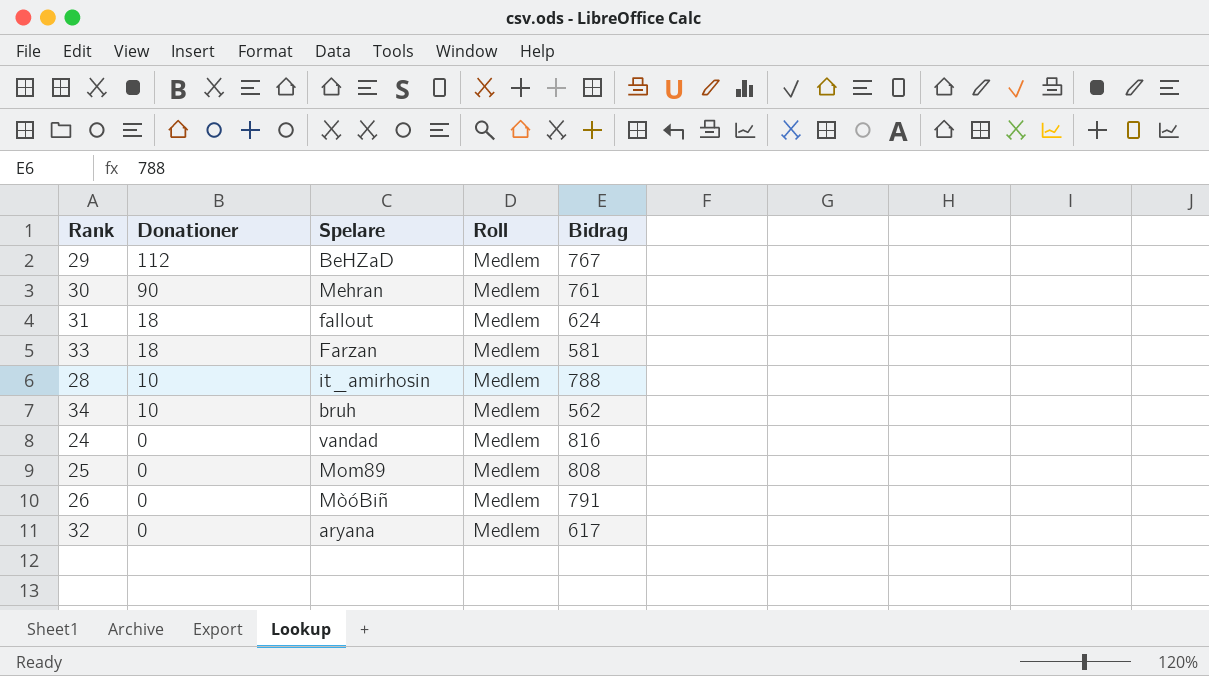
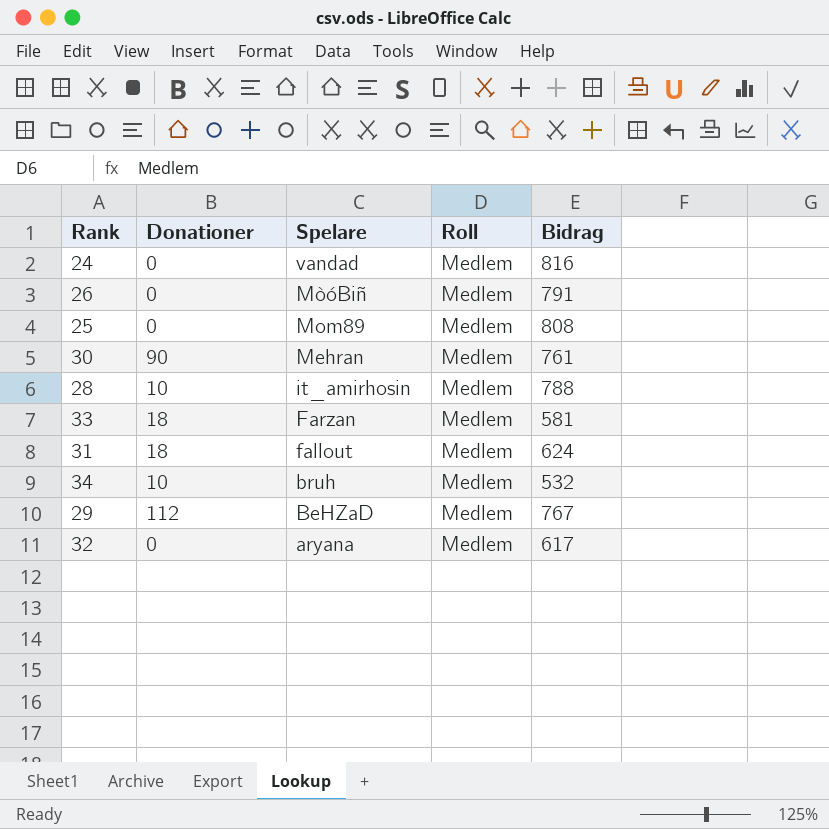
row order: Donationer descending -> Spelare descending
34 | Bidrag: 562 -> 532

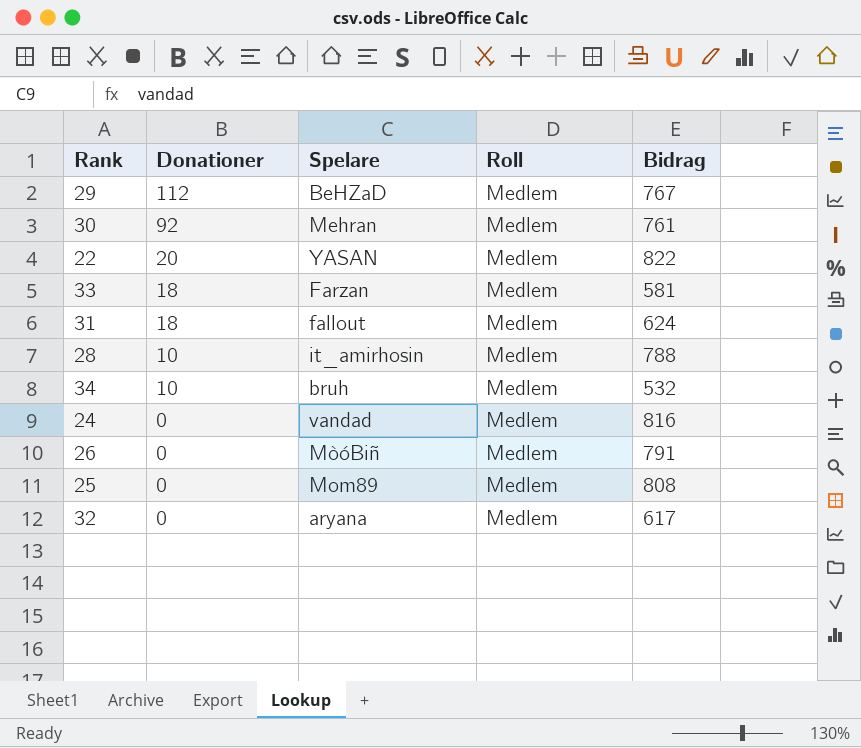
row order: Spelare descending -> Donationer descending
30 | Donationer: 90 -> 92
row 22: none -> 20 | YASAN | Medlem | 822

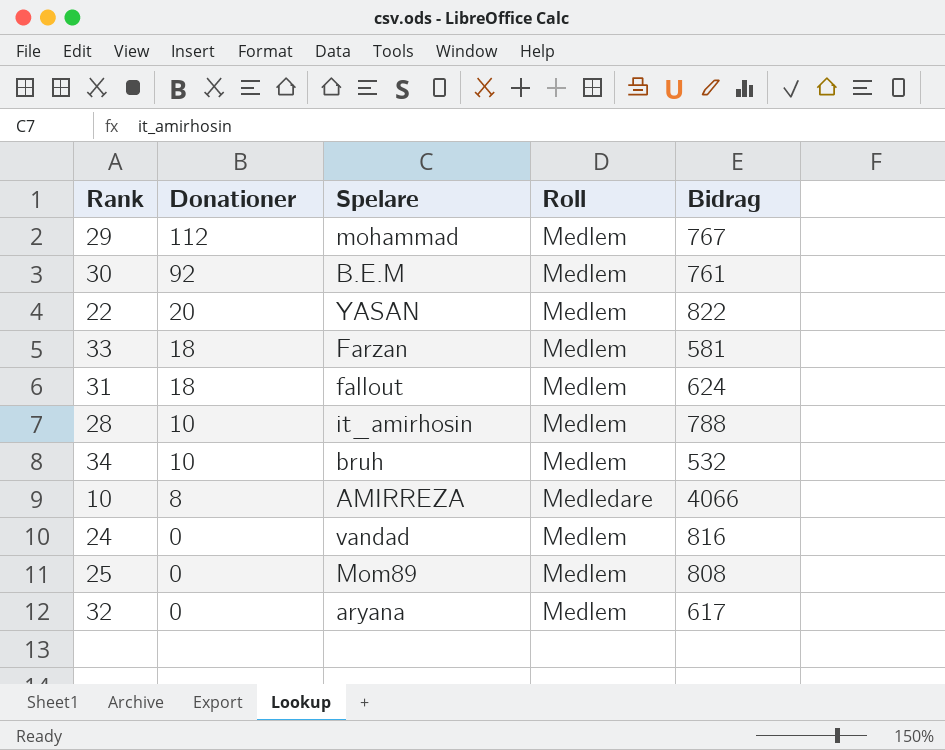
row 26: 0 | MòóBiñ | Medlem | 791 -> none
29 | Spelare: BeHZaD -> mohammad
30 | Spelare: Mehran -> B.E.M
row 10: none -> 8 | AMIRREZA | Medledare | 4066

